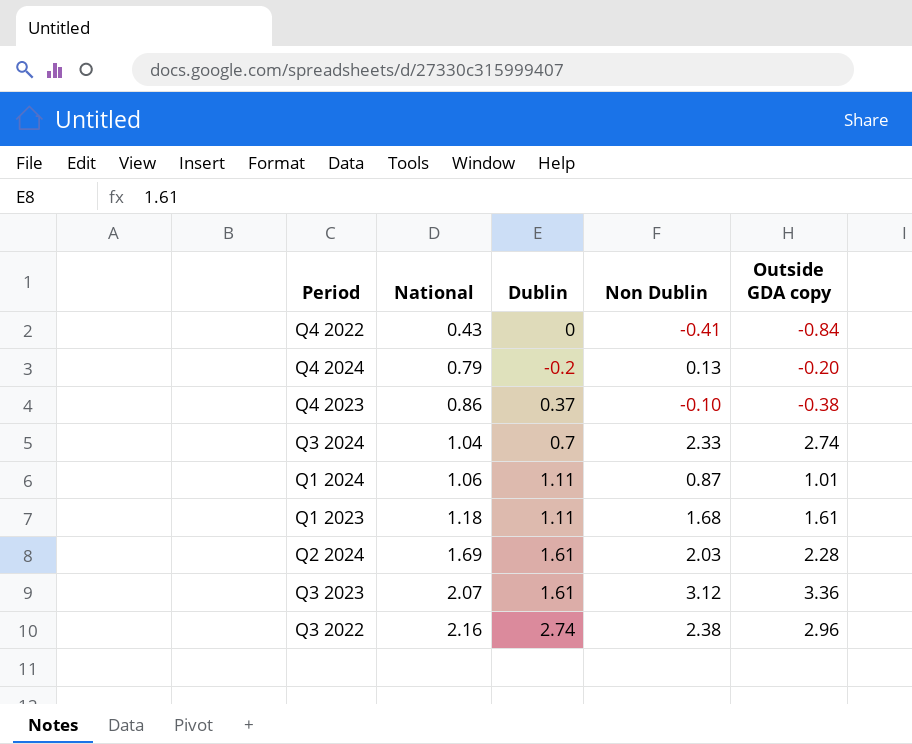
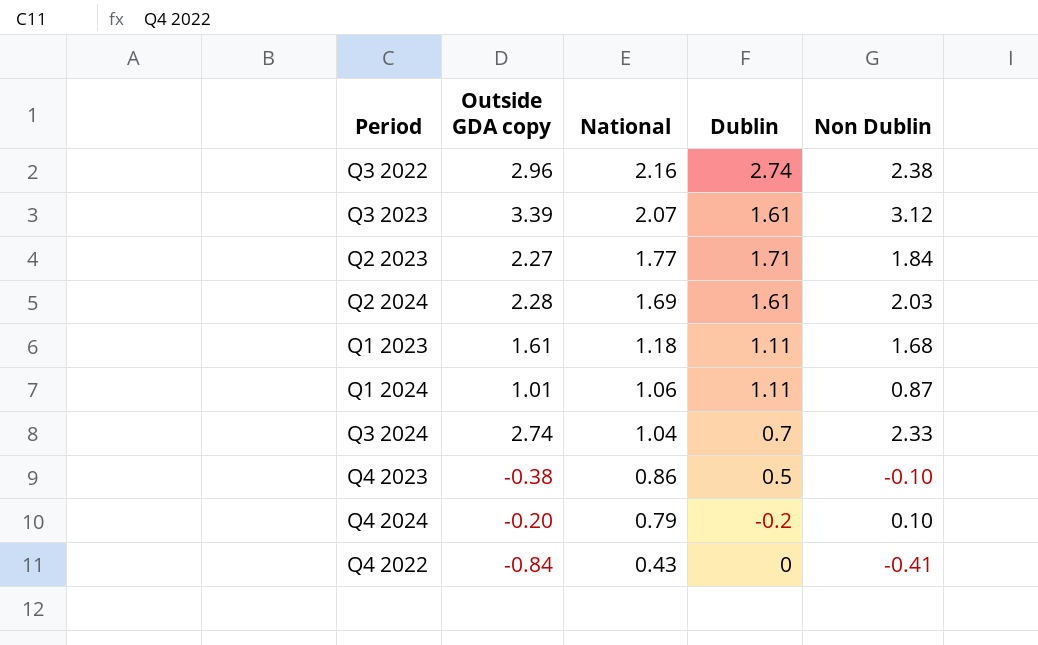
row order: National ascending -> National descending
column Outside GDA copy | position: 5 -> 2
Q3 2023 | Outside GDA copy: 3.36 -> 3.39
row Q2 2023: none -> 2.27 | 1.77 | 1.71 | 1.84
Q4 2023 | Dublin: 0.37 -> 0.5
Q4 2024 | Non Dublin: 0.13 -> 0.10

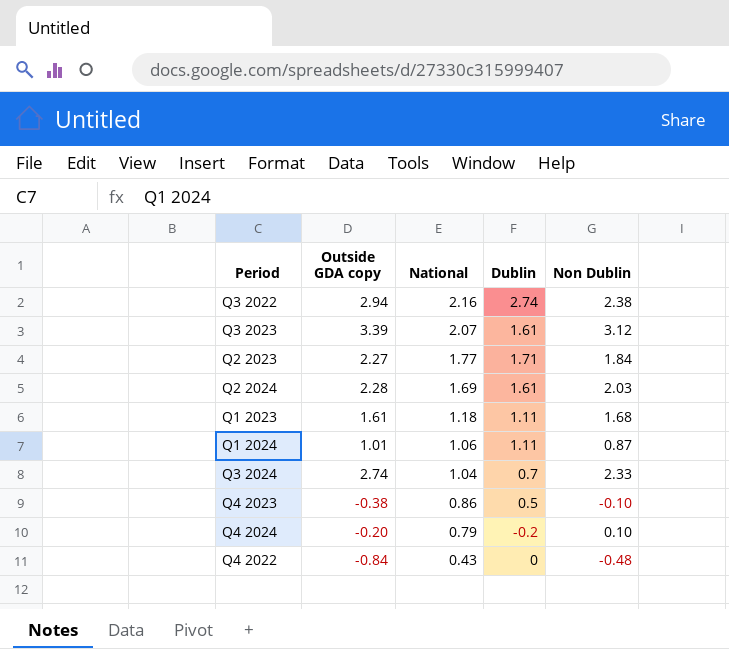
Q3 2022 | Outside GDA copy: 2.96 -> 2.94
Q4 2022 | Non Dublin: -0.41 -> -0.48

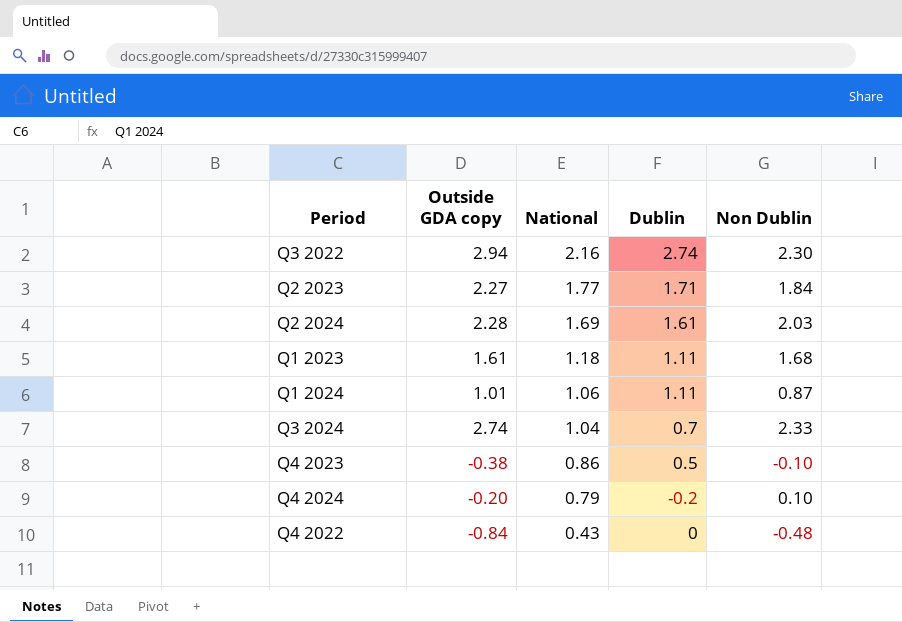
row Q3 2023: 3.39 | 2.07 | 1.61 | 3.12 -> none
Q3 2022 | Non Dublin: 2.38 -> 2.30

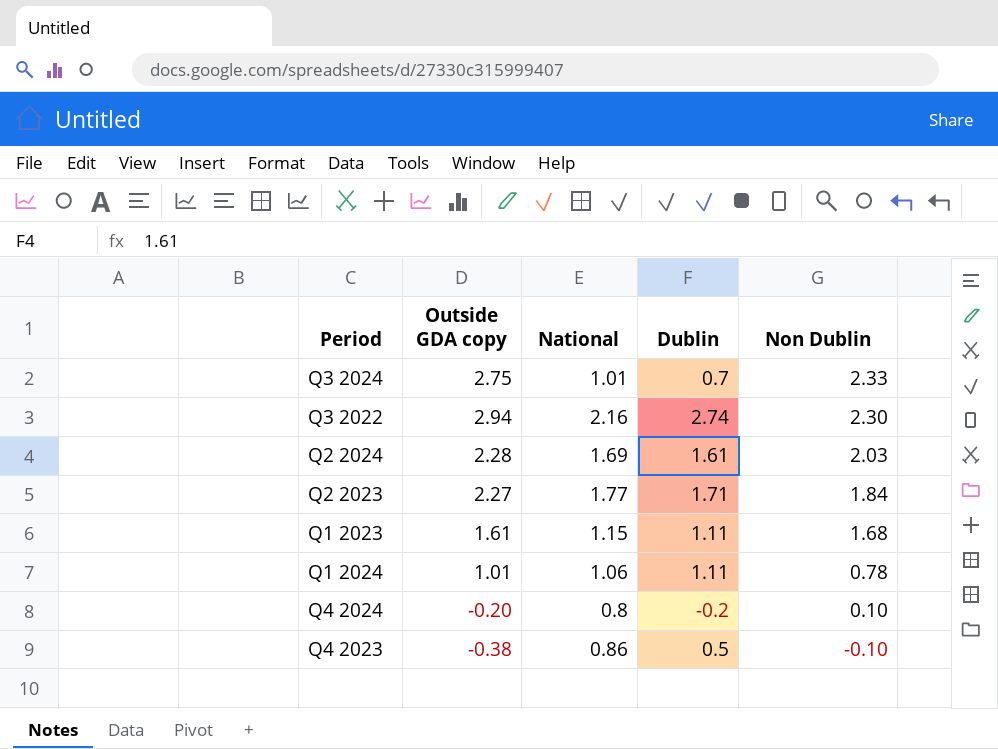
row order: National descending -> Non Dublin descending
row Q4 2022: -0.84 | 0.43 | 0 | -0.48 -> none
Q3 2024 | Outside GDA copy: 2.74 -> 2.75
Q3 2024 | National: 1.04 -> 1.01
Q1 2023 | National: 1.18 -> 1.15
Q1 2024 | Non Dublin: 0.87 -> 0.78
Q4 2024 | National: 0.79 -> 0.8

